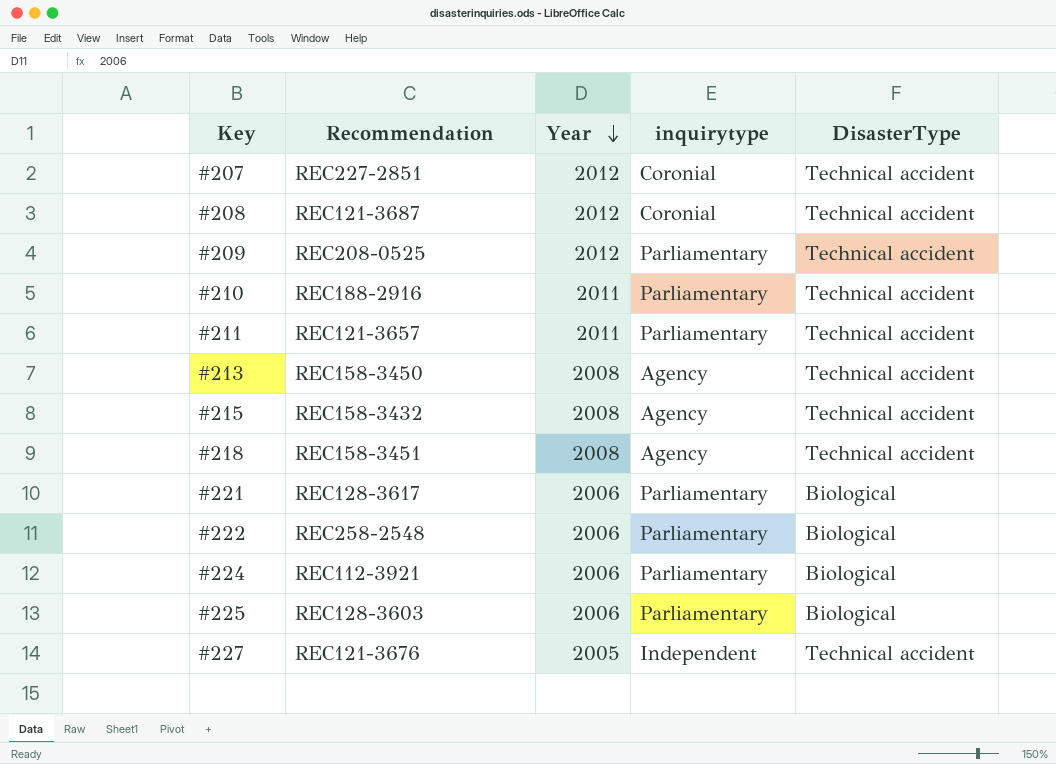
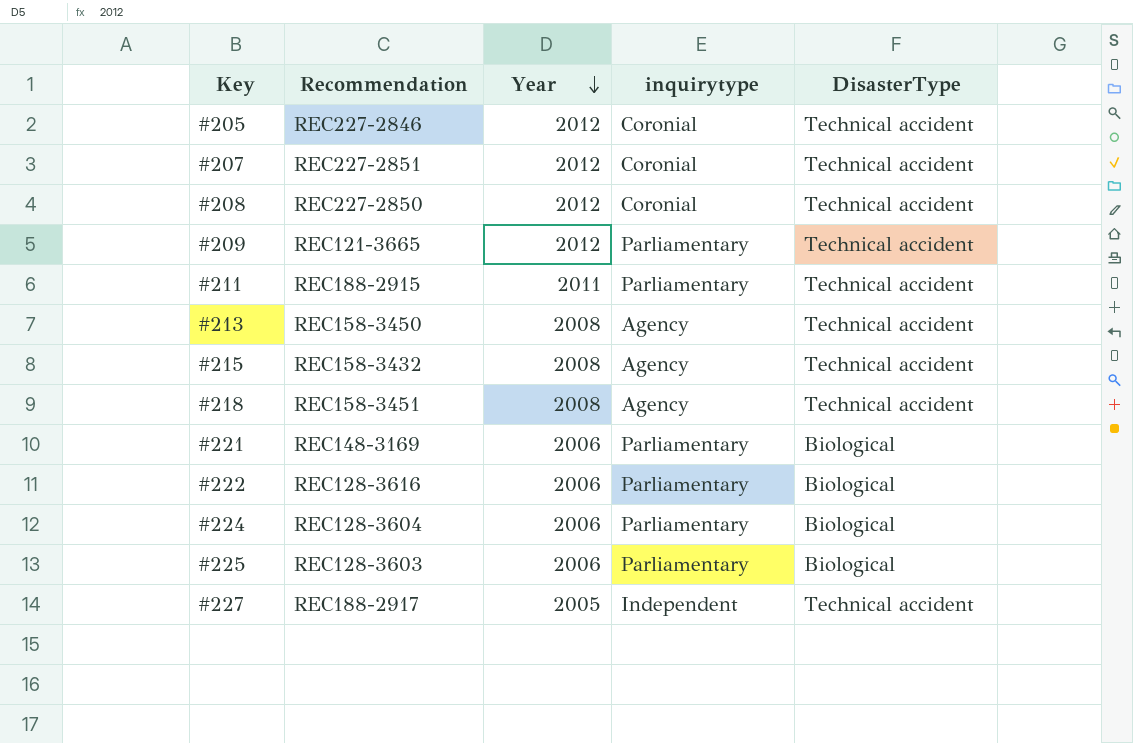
row #210: REC188-2916 | 2011 | Parliamentary | Technical accident -> none
row #205: none -> REC227-2846 | 2012 | Coronial | Technical accident
#208 | Recommendation: REC121-3687 -> REC227-2850
#209 | Recommendation: REC208-0525 -> REC121-3665
#211 | Recommendation: REC121-3657 -> REC188-2915
#221 | Recommendation: REC128-3617 -> REC148-3169
#222 | Recommendation: REC258-2548 -> REC128-3616
#224 | Recommendation: REC112-3921 -> REC128-3604
#227 | Recommendation: REC121-3676 -> REC188-2917

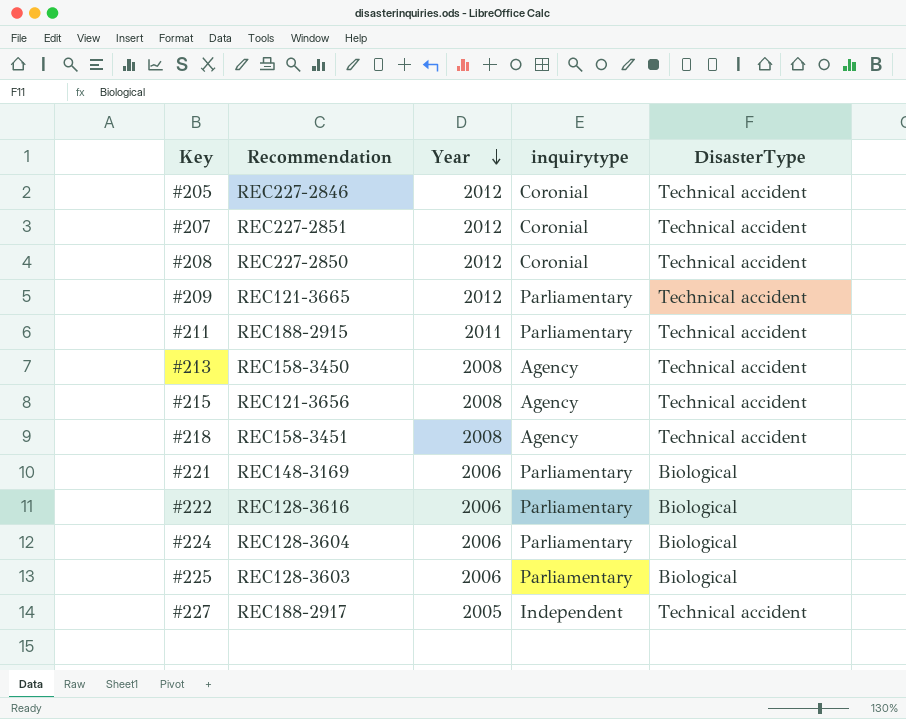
#215 | Recommendation: REC158-3432 -> REC121-3656

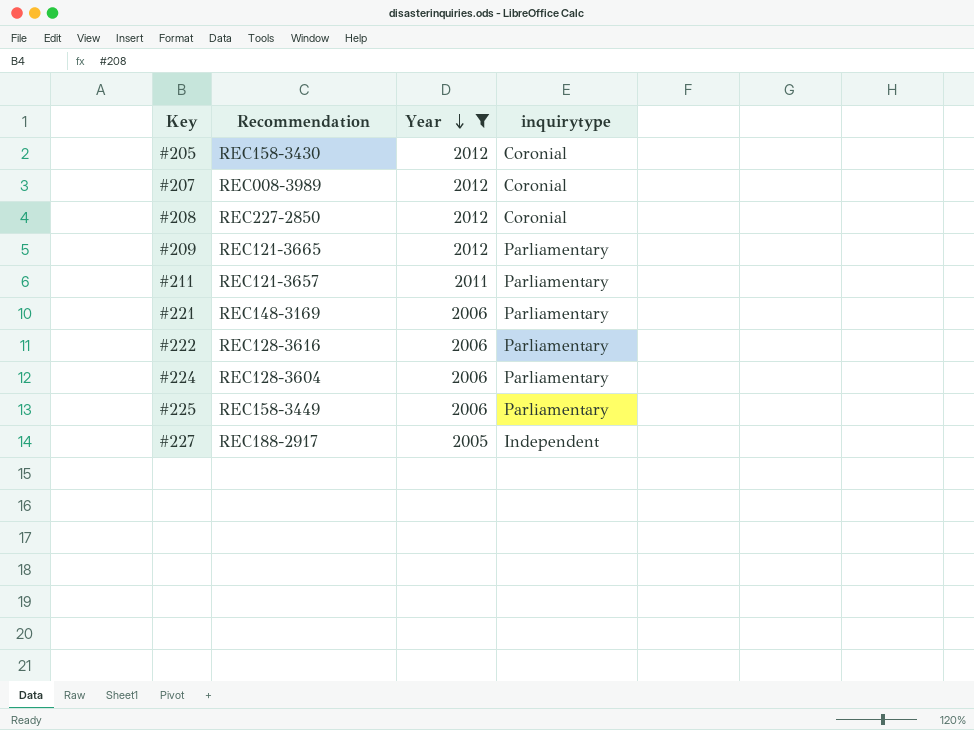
filter: none -> Year != 2008
column DisasterType | position: 5 -> none
#205 | Recommendation: REC227-2846 -> REC158-3430
#207 | Recommendation: REC227-2851 -> REC008-3989
#211 | Recommendation: REC188-2915 -> REC121-3657
#225 | Recommendation: REC128-3603 -> REC158-3449

